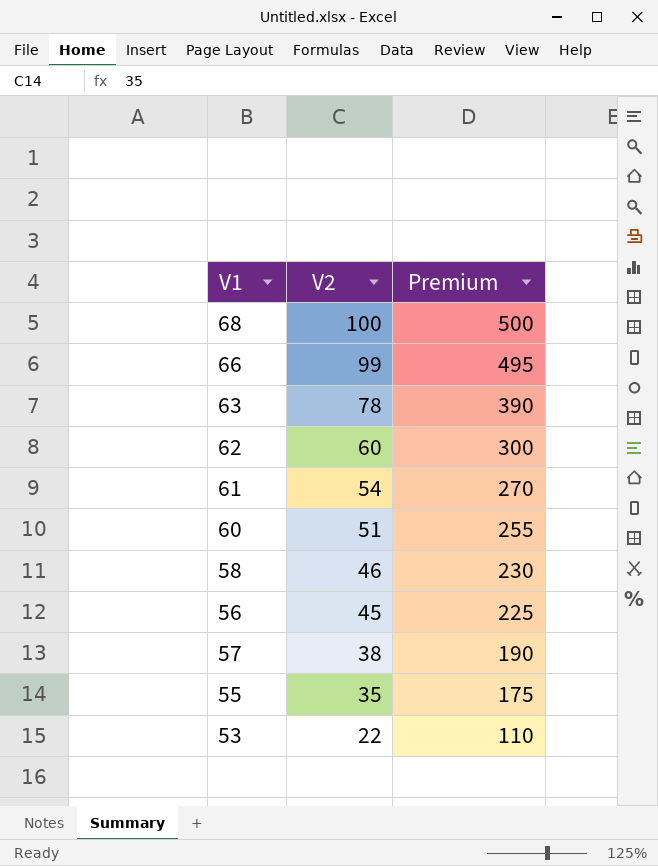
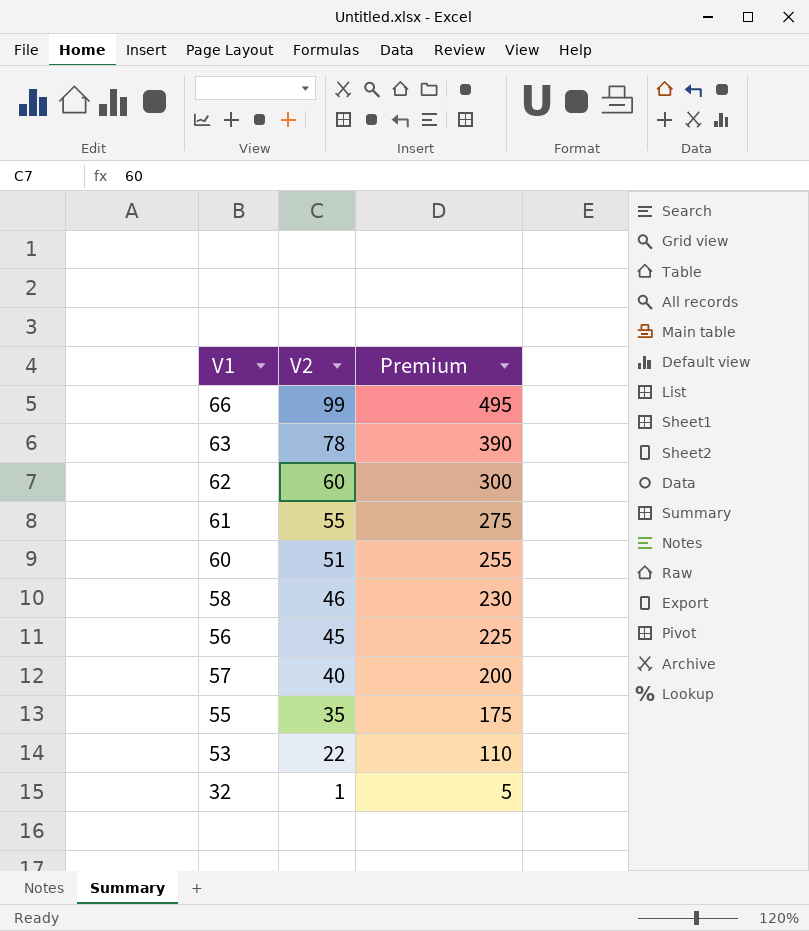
row 68: 100 | 500 -> none
61 | V2: 54 -> 55
61 | Premium: 270 -> 275
57 | V2: 38 -> 40
57 | Premium: 190 -> 200
row 32: none -> 1 | 5

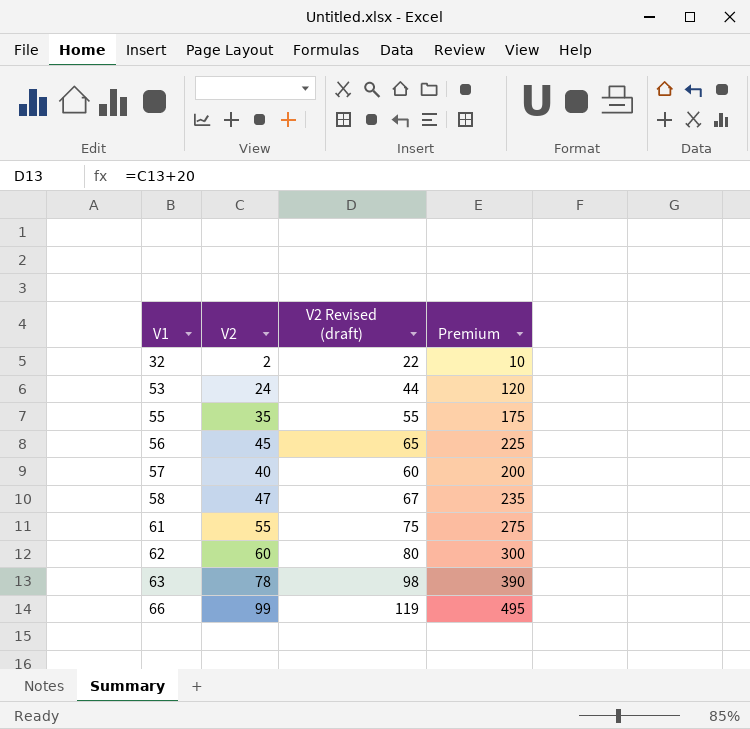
row order: V2 descending -> V1 ascending
column V2 Revised (draft) | formula: none -> [V2] + 20
row 60: 51 | 255 -> none
32 | V2: 1 -> 2
32 | Premium: 5 -> 10
53 | V2: 22 -> 24
53 | Premium: 110 -> 120
58 | V2: 46 -> 47
58 | Premium: 230 -> 235

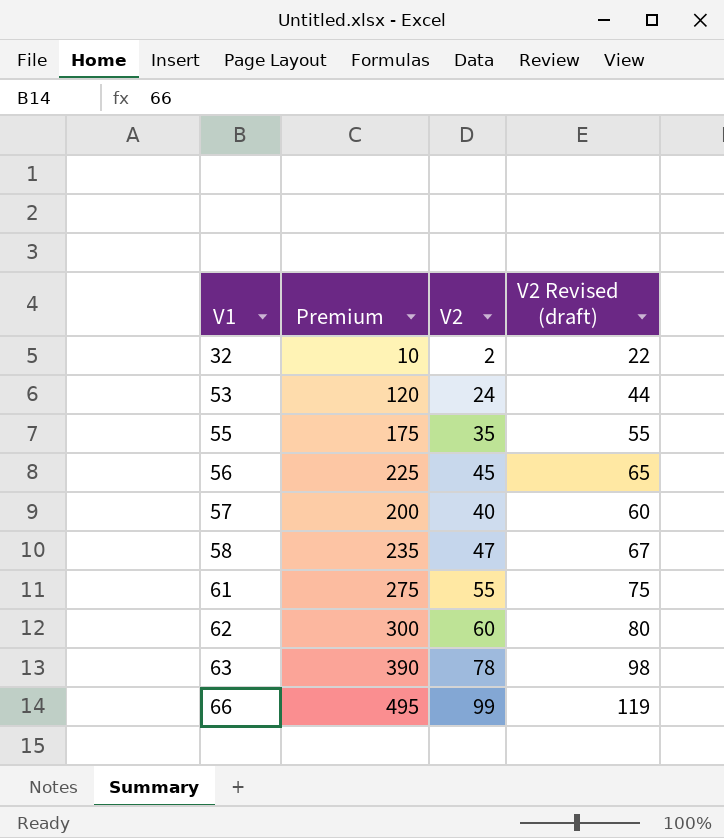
column Premium | position: 4 -> 2

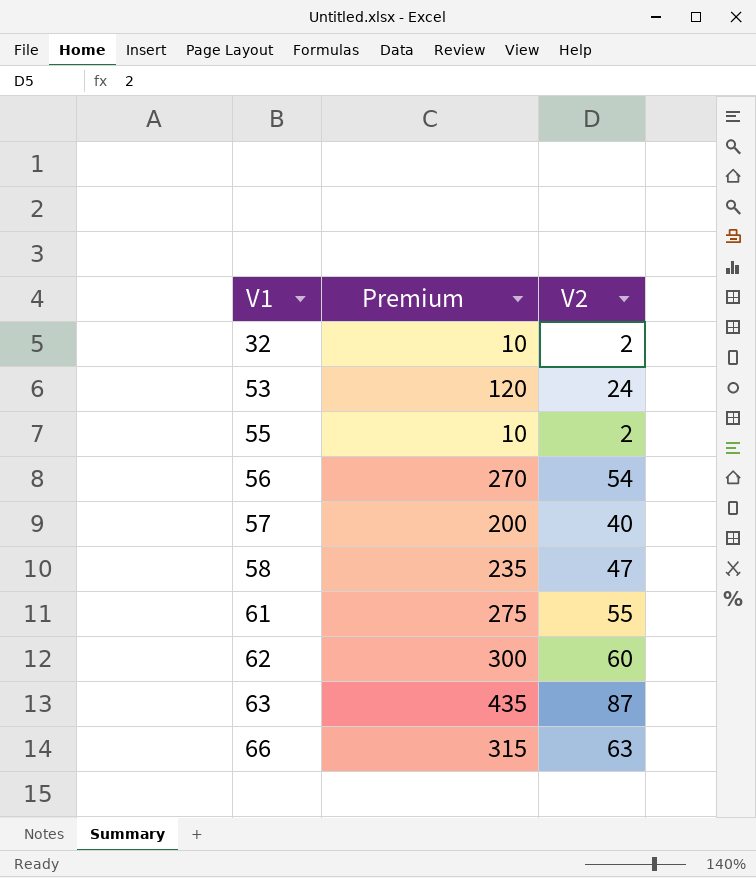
column V2 Revised (draft) | formula: [V2] + 20 -> none
55 | Premium: 175 -> 10
55 | V2: 35 -> 2
56 | Premium: 225 -> 270
56 | V2: 45 -> 54
63 | Premium: 390 -> 435
63 | V2: 78 -> 87
66 | Premium: 495 -> 315
66 | V2: 99 -> 63

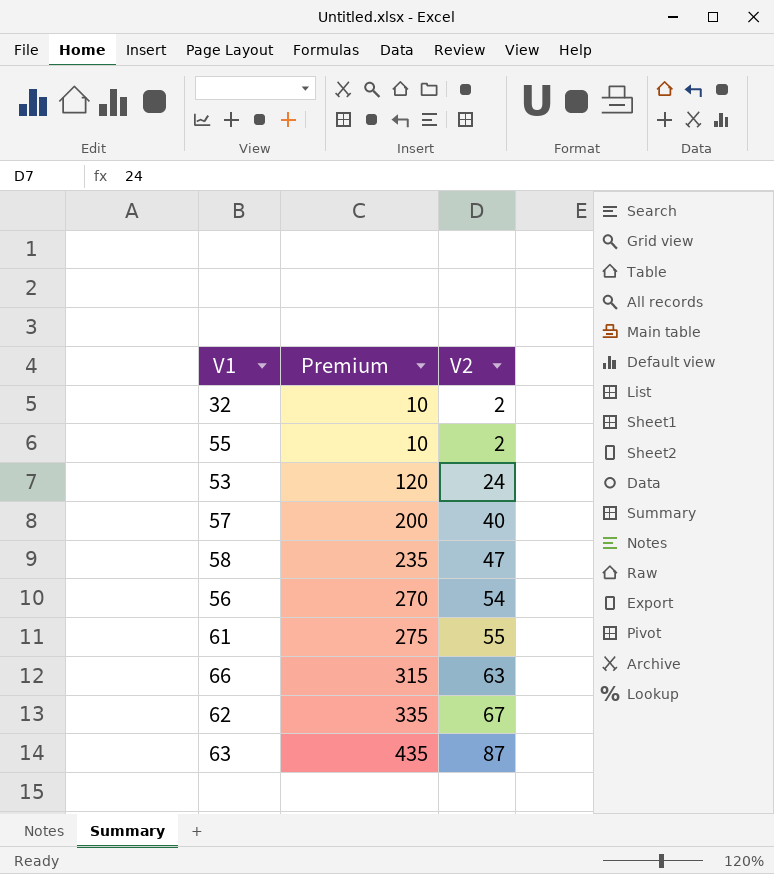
row order: V1 ascending -> Premium ascending
62 | Premium: 300 -> 335
62 | V2: 60 -> 67

